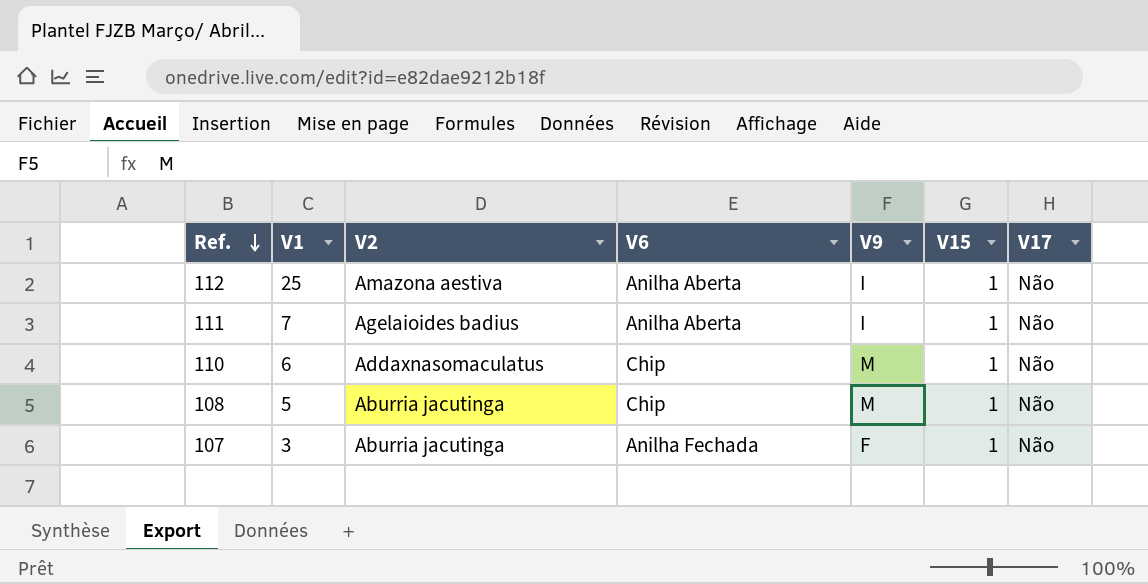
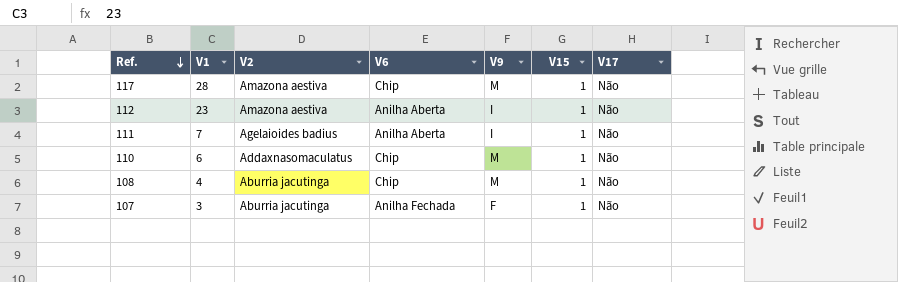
row 117: none -> 28 | Amazona aestiva | Chip | M | 1 | Não
112 | V1: 25 -> 23
108 | V1: 5 -> 4

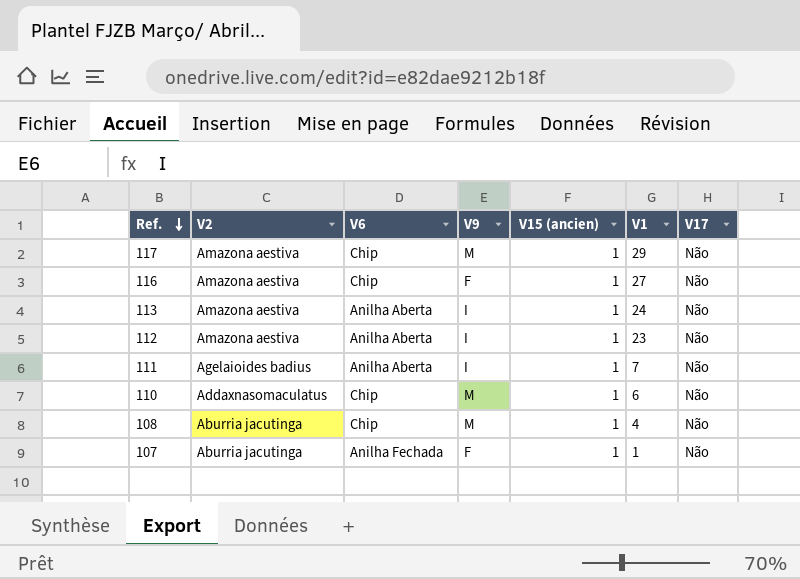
column name: V15 -> V15 (ancien)
column V1 | position: 2 -> 6
117 | V1: 28 -> 29
row 116: none -> Amazona aestiva | Chip | F | 1 | 27 | Não
row 113: none -> Amazona aestiva | Anilha Aberta | I | 1 | 24 | Não
107 | V1: 3 -> 1

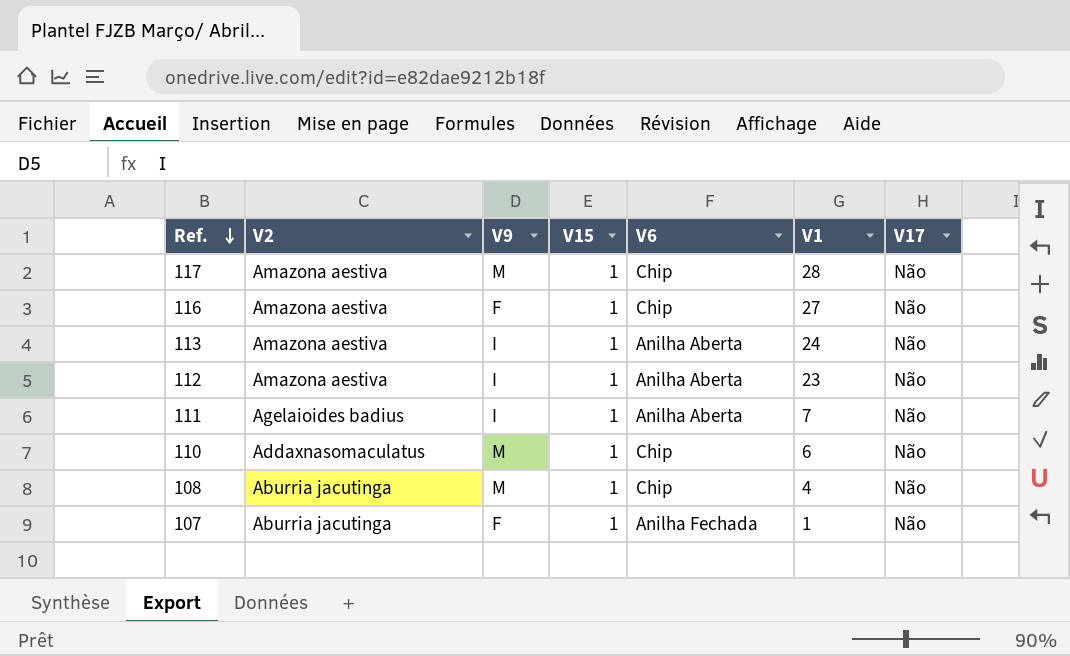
column name: V15 (ancien) -> V15
column V6 | position: 3 -> 5
117 | V1: 29 -> 28

